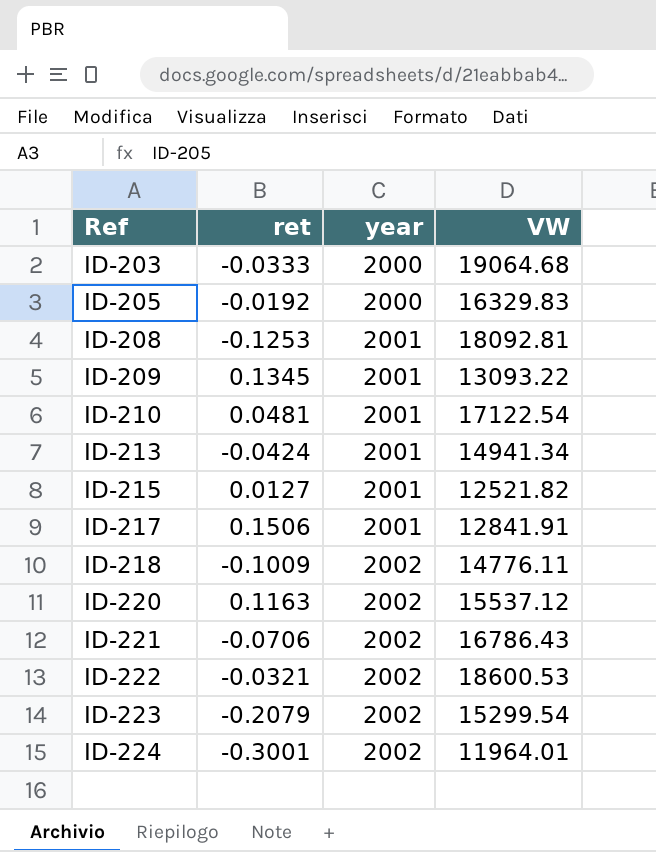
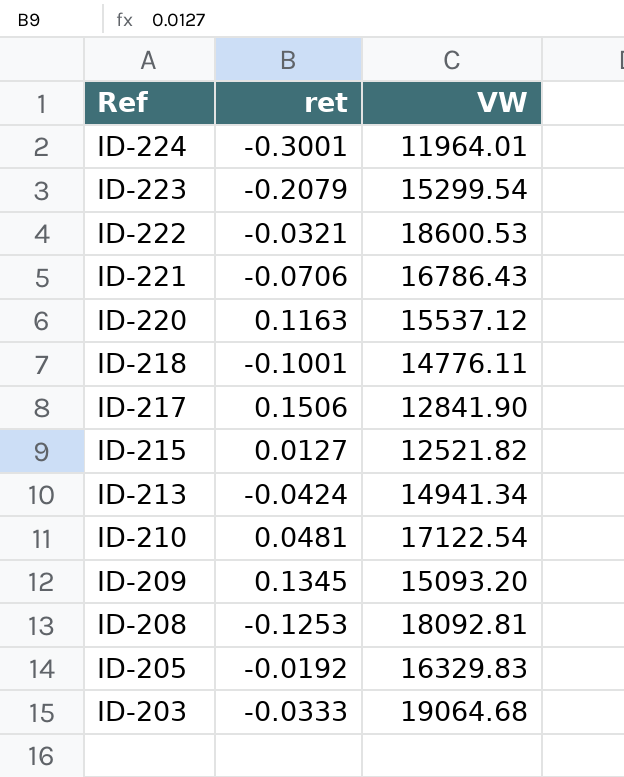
row order: Ref ascending -> Ref descending
column year | position: 3 -> none
ID-218 | ret: -0.1009 -> -0.1001
ID-217 | VW: 12841.91 -> 12841.90
ID-209 | VW: 13093.22 -> 15093.20

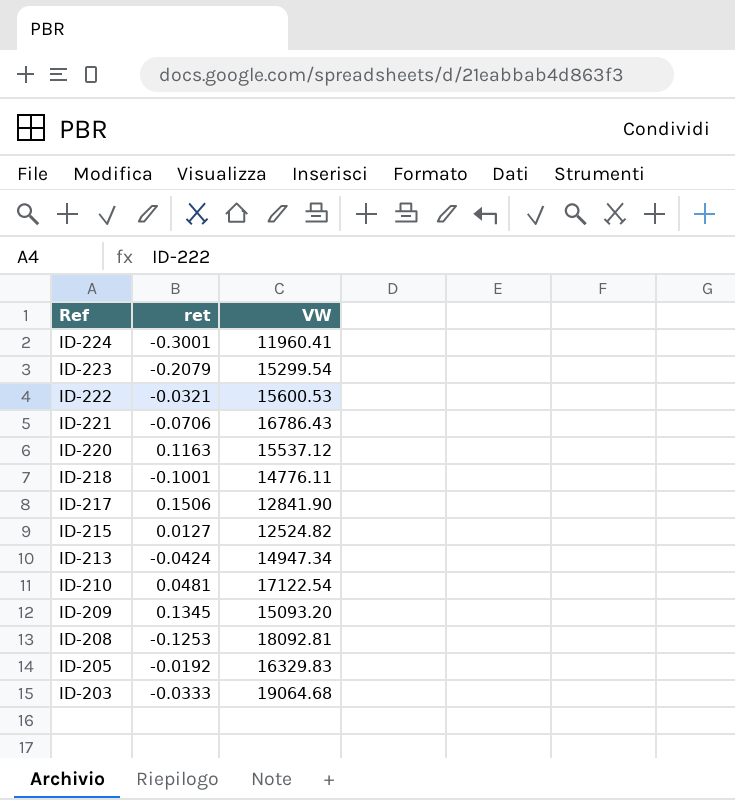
ID-224 | VW: 11964.01 -> 11960.41
ID-222 | VW: 18600.53 -> 15600.53
ID-215 | VW: 12521.82 -> 12524.82
ID-213 | VW: 14941.34 -> 14947.34

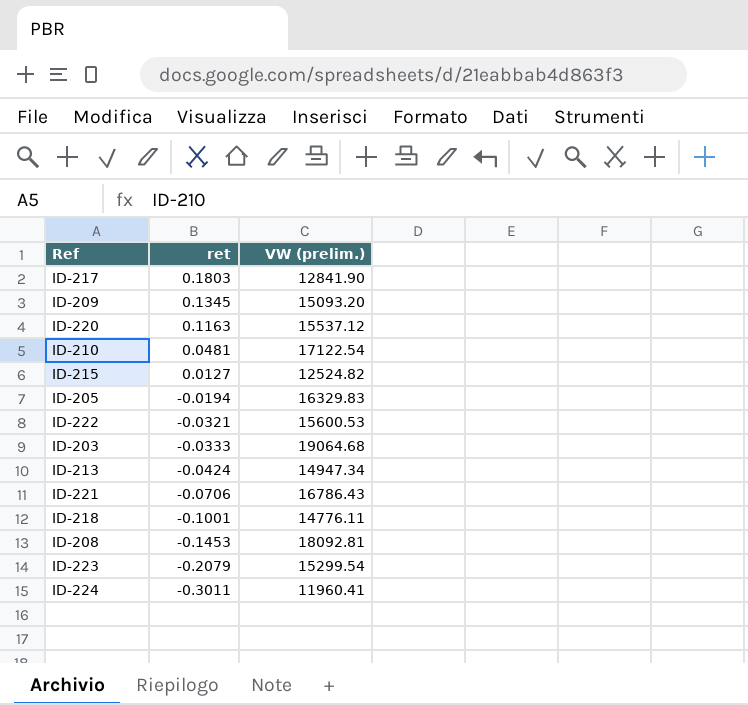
row order: Ref descending -> ret descending
column name: VW -> VW (prelim.)
ID-217 | ret: 0.1506 -> 0.1803
ID-205 | ret: -0.0192 -> -0.0194
ID-208 | ret: -0.1253 -> -0.1453
ID-224 | ret: -0.3001 -> -0.3011

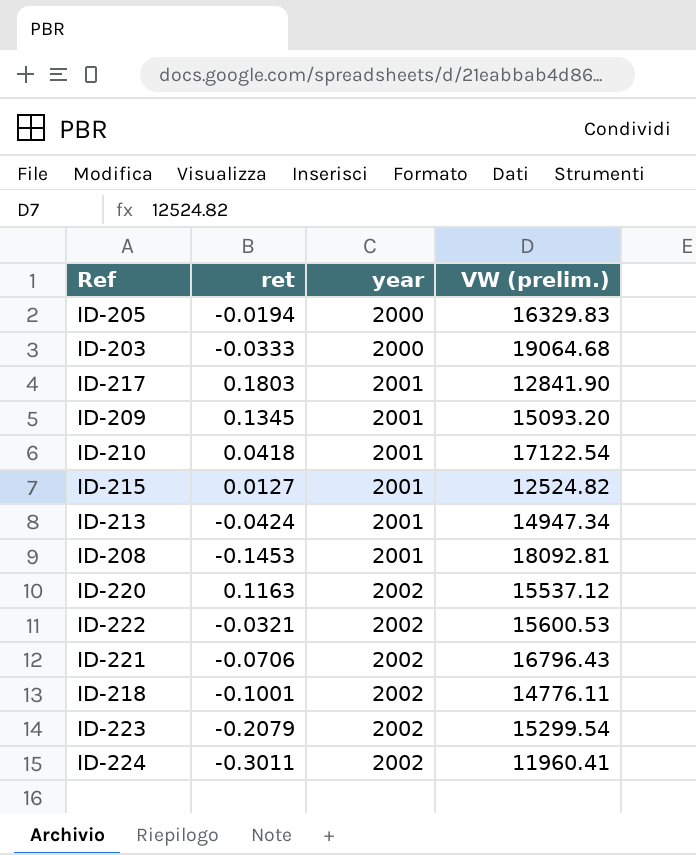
row order: ret descending -> year ascending
column year | position: none -> 3
ID-210 | ret: 0.0481 -> 0.0418
ID-221 | VW (prelim.): 16786.43 -> 16796.43

